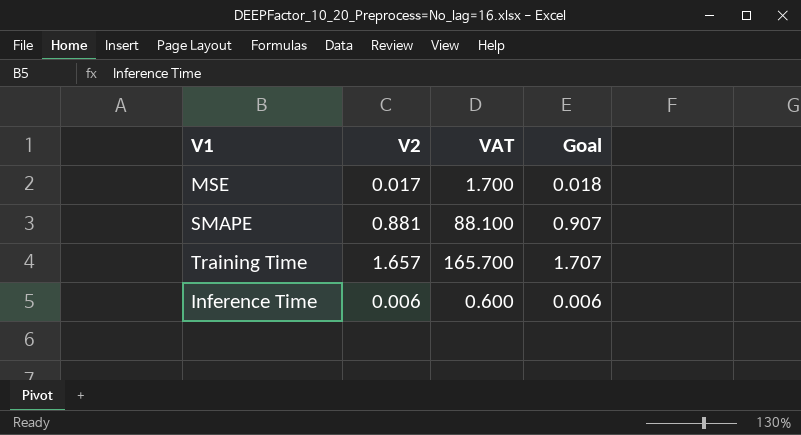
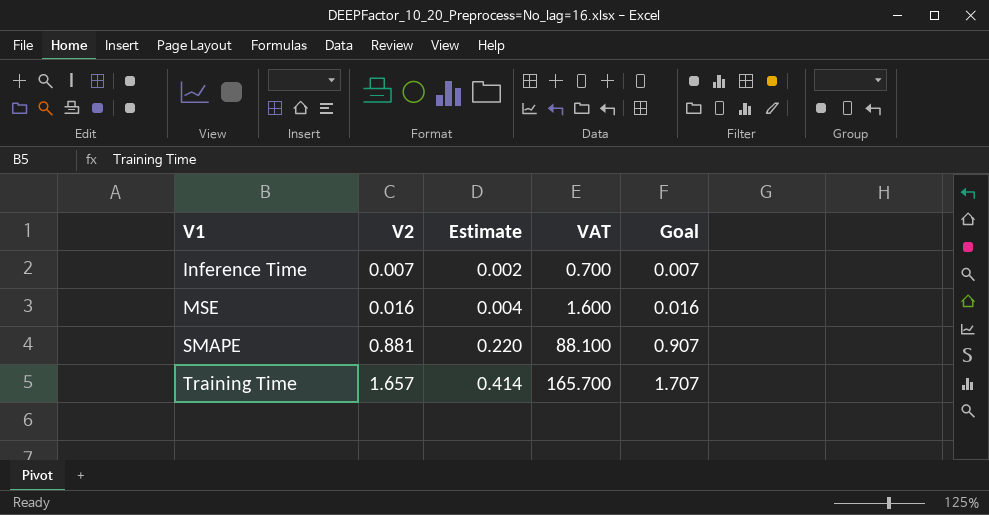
row order: none -> V1 ascending
column Estimate | formula: none -> [V2] * 0.25
Inference Time | V2: 0.006 -> 0.007
Inference Time | VAT: 0.600 -> 0.700
Inference Time | Goal: 0.006 -> 0.007
MSE | V2: 0.017 -> 0.016
MSE | VAT: 1.700 -> 1.600
MSE | Goal: 0.018 -> 0.016

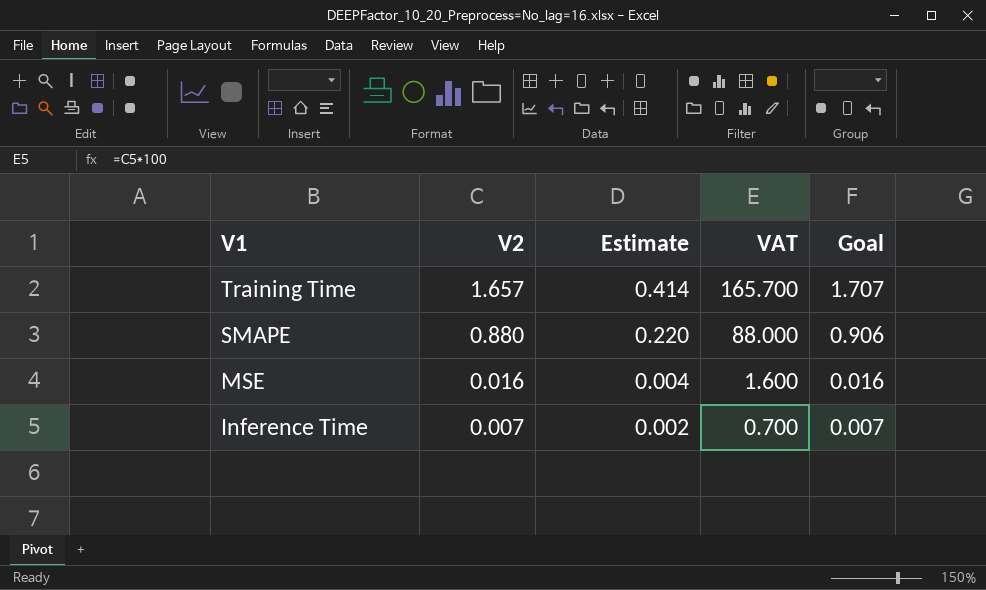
row order: V1 ascending -> V1 descending
SMAPE | V2: 0.881 -> 0.880
SMAPE | VAT: 88.100 -> 88.000
SMAPE | Goal: 0.907 -> 0.906

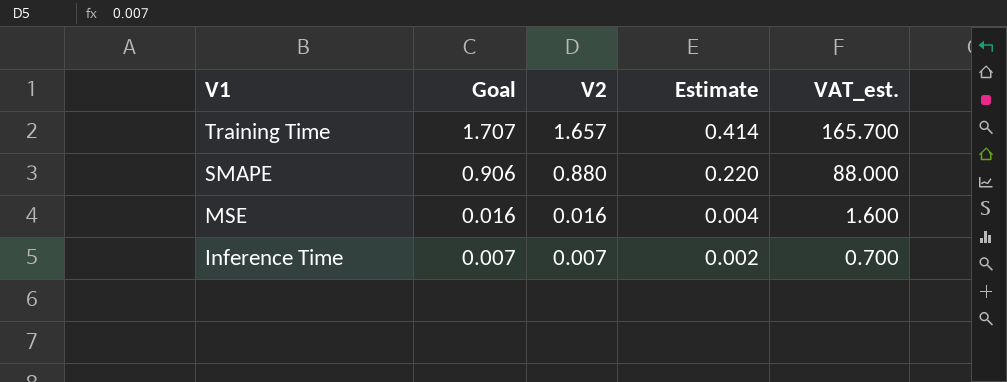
column Goal | position: 5 -> 2
column name: VAT -> VAT_est.

